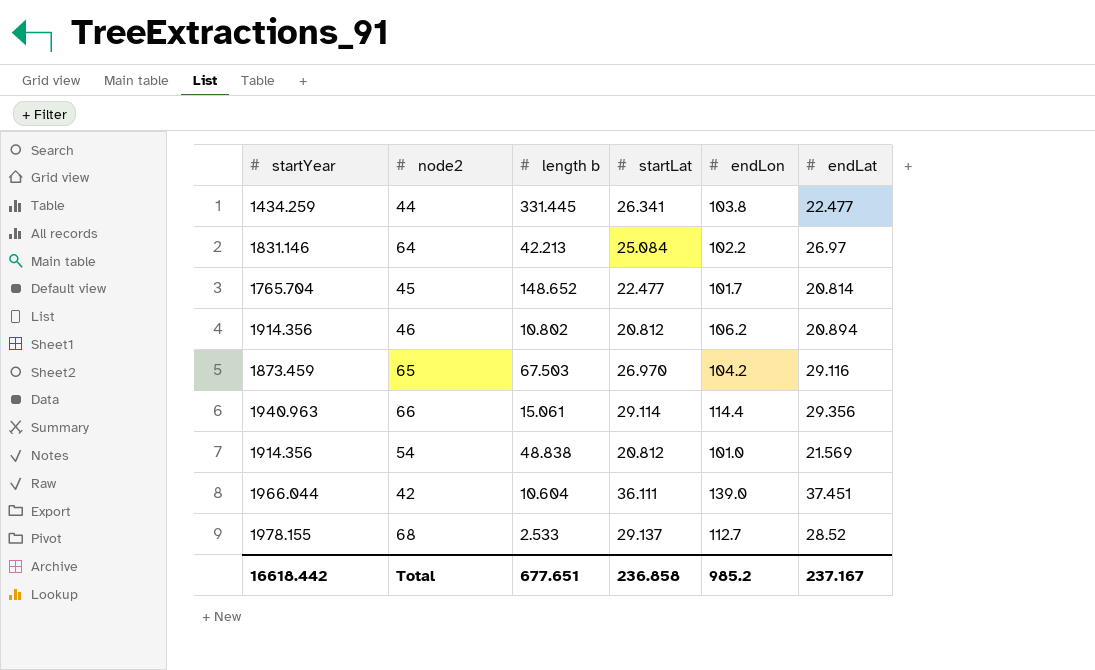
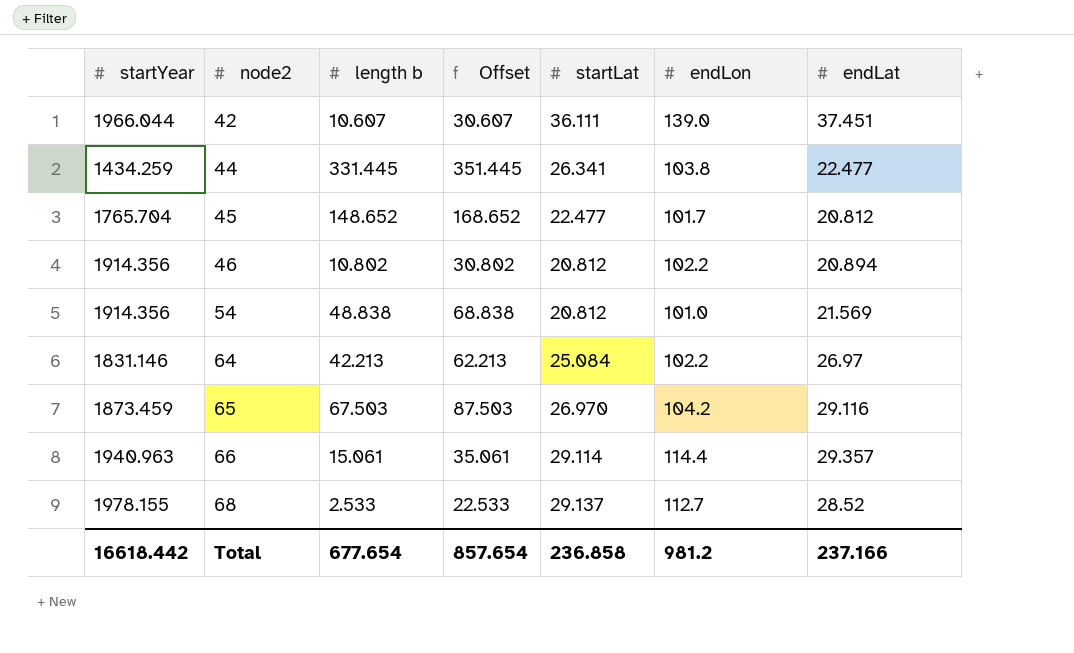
row order: none -> node2 ascending
column Offset | formula: none -> [length b] + 20
42 | length b: 10.604 -> 10.607
45 | endLat: 20.814 -> 20.812
46 | endLon: 106.2 -> 102.2
66 | endLat: 29.356 -> 29.357
Total | length b: 677.651 -> 677.654
Total | endLon: 985.2 -> 981.2
Total | endLat: 237.167 -> 237.166

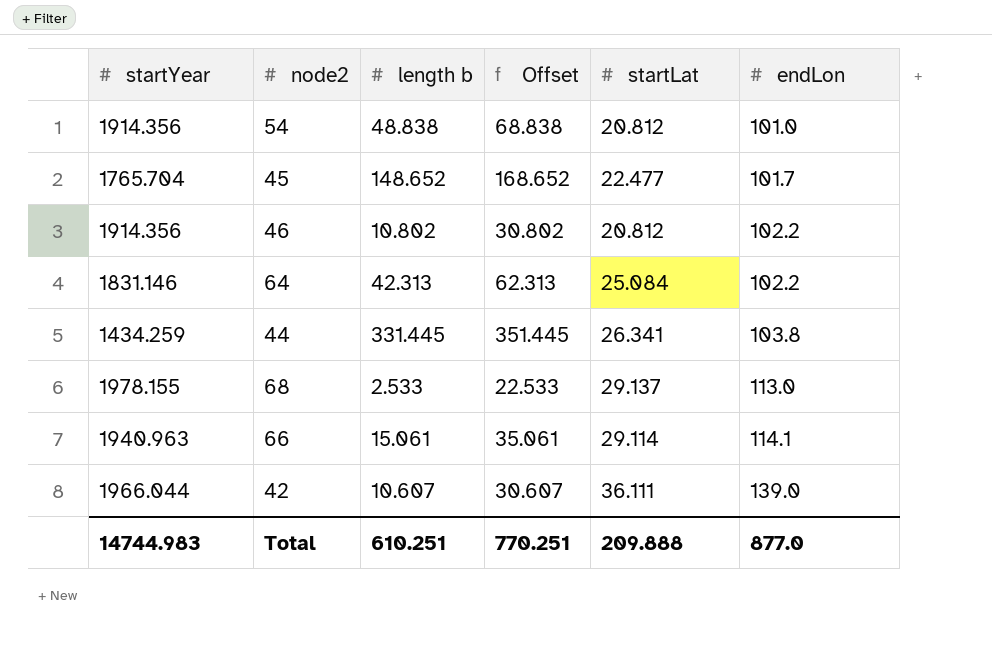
row order: node2 ascending -> endLon ascending
column endLat | position: 7 -> none
row 65: 1873.459 | 67.503 | 87.503 | 26.970 | 104.2 | 29.116 -> none
64 | length b: 42.213 -> 42.313
64 | Offset: 62.213 -> 62.313
68 | endLon: 112.7 -> 113.0
66 | endLon: 114.4 -> 114.1
Total | startYear: 16618.442 -> 14744.983
Total | length b: 677.654 -> 610.251
Total | Offset: 857.654 -> 770.251
Total | startLat: 236.858 -> 209.888
Total | endLon: 981.2 -> 877.0

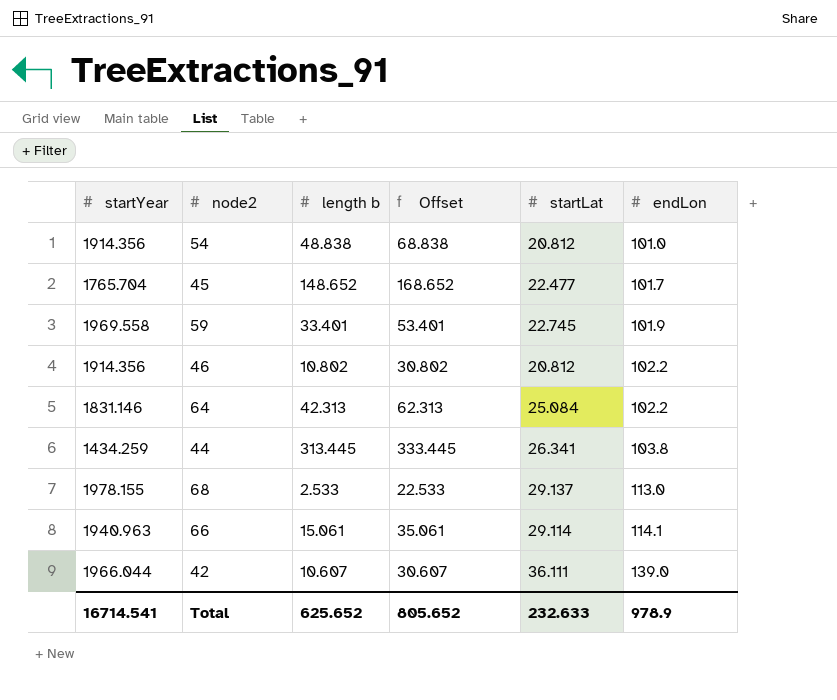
row 59: none -> 1969.558 | 33.401 | 53.401 | 22.745 | 101.9
44 | length b: 331.445 -> 313.445
44 | Offset: 351.445 -> 333.445
Total | startYear: 14744.983 -> 16714.541
Total | length b: 610.251 -> 625.652
Total | Offset: 770.251 -> 805.652
Total | startLat: 209.888 -> 232.633
Total | endLon: 877.0 -> 978.9

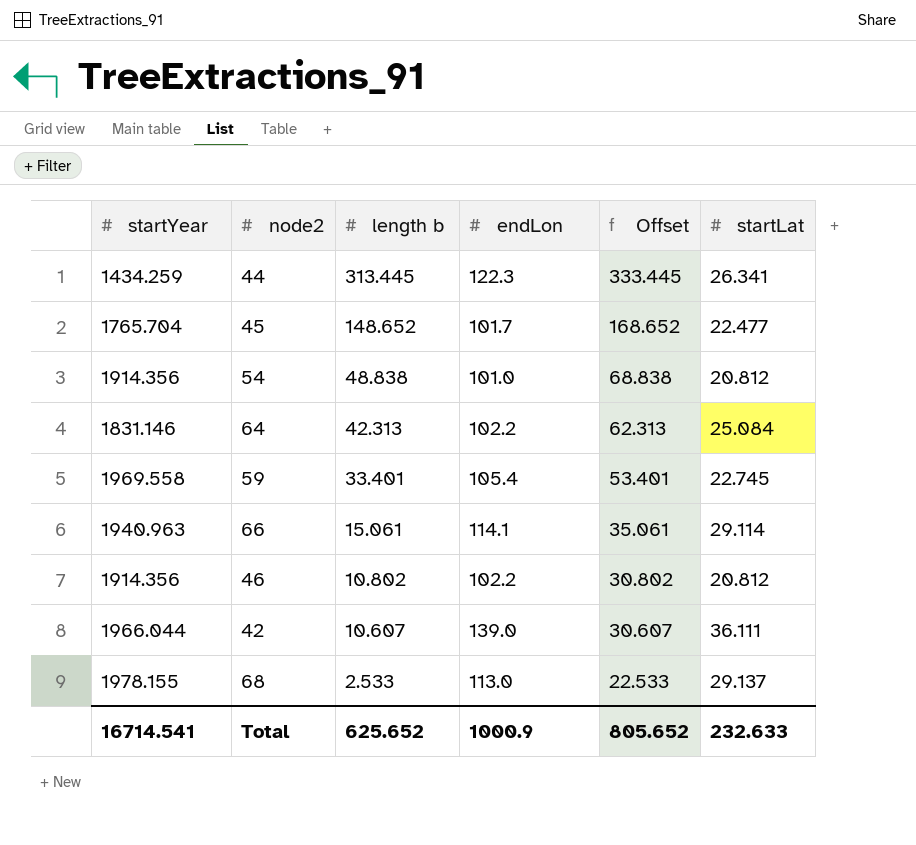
row order: endLon ascending -> length b descending
column endLon | position: 6 -> 4
44 | endLon: 103.8 -> 122.3
59 | endLon: 101.9 -> 105.4
Total | endLon: 978.9 -> 1000.9

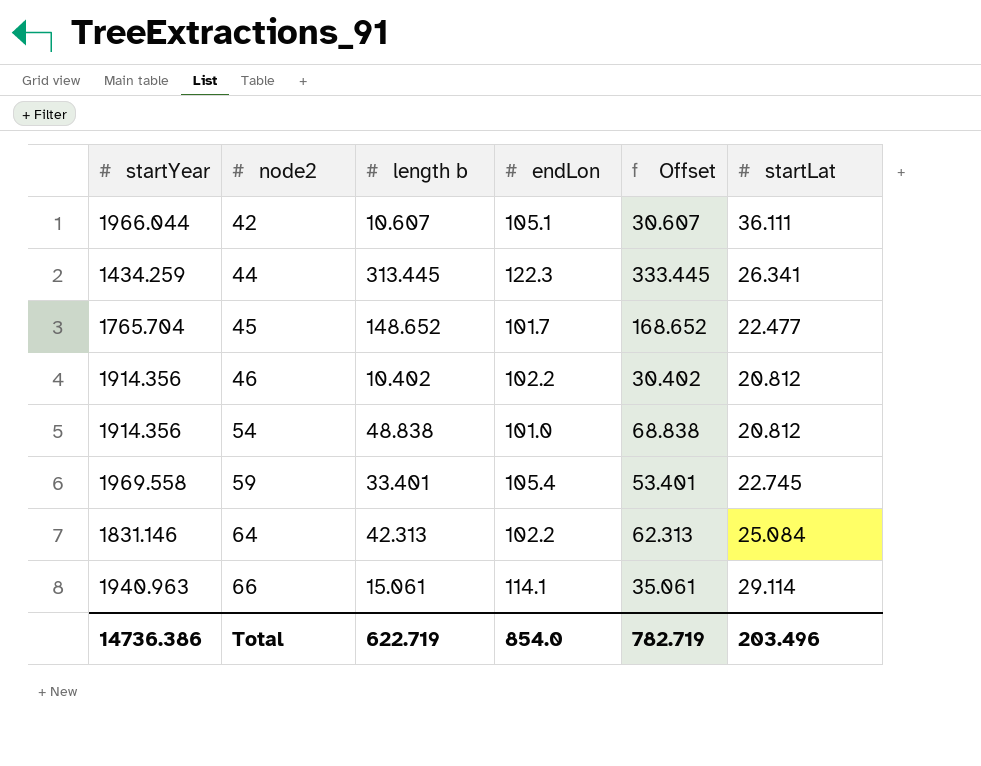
row order: length b descending -> node2 ascending
row 68: 1978.155 | 2.533 | 113.0 | 22.533 | 29.137 -> none
42 | endLon: 139.0 -> 105.1
46 | length b: 10.802 -> 10.402
46 | Offset: 30.802 -> 30.402
Total | startYear: 16714.541 -> 14736.386
Total | length b: 625.652 -> 622.719
Total | endLon: 1000.9 -> 854.0
Total | Offset: 805.652 -> 782.719
Total | startLat: 232.633 -> 203.496

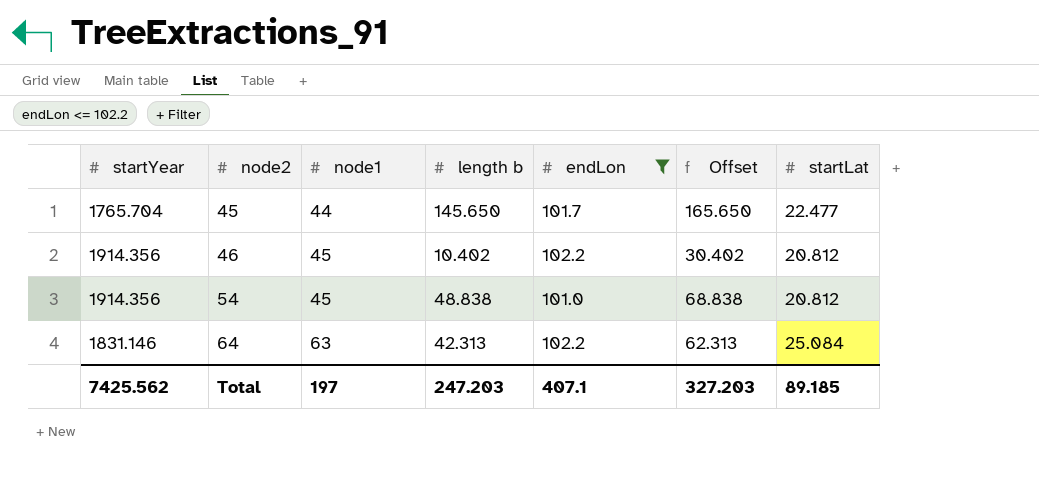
filter: none -> endLon <= 102.2
column node1 | position: none -> 3
45 | length b: 148.652 -> 145.650
45 | Offset: 168.652 -> 165.650
Total | startYear: 14736.386 -> 7425.562
Total | length b: 622.719 -> 247.203
Total | endLon: 854.0 -> 407.1
Total | Offset: 782.719 -> 327.203
Total | startLat: 203.496 -> 89.185

